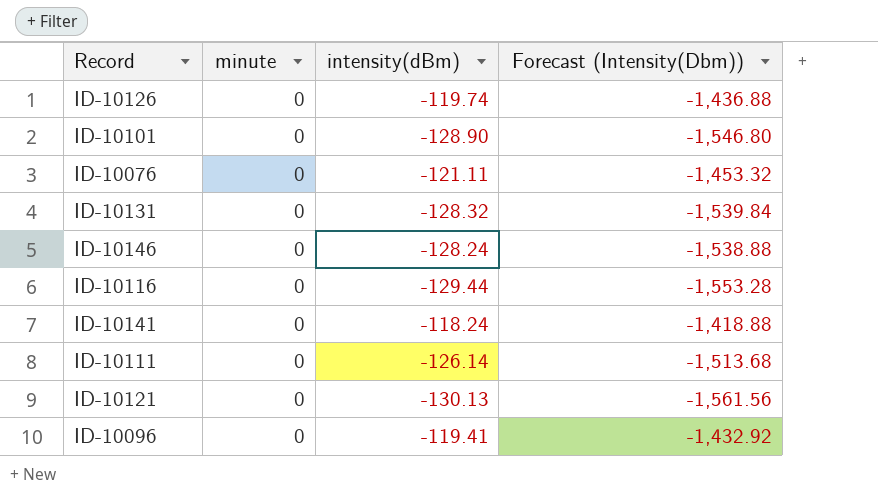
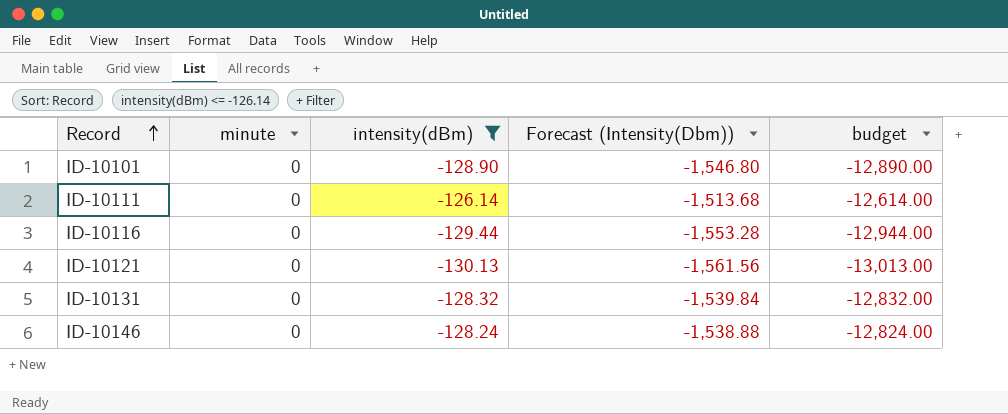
filter: none -> intensity(dBm) <= -126.14
row order: none -> Record ascending
column budget | formula: none -> [intensity(dBm)] * 100

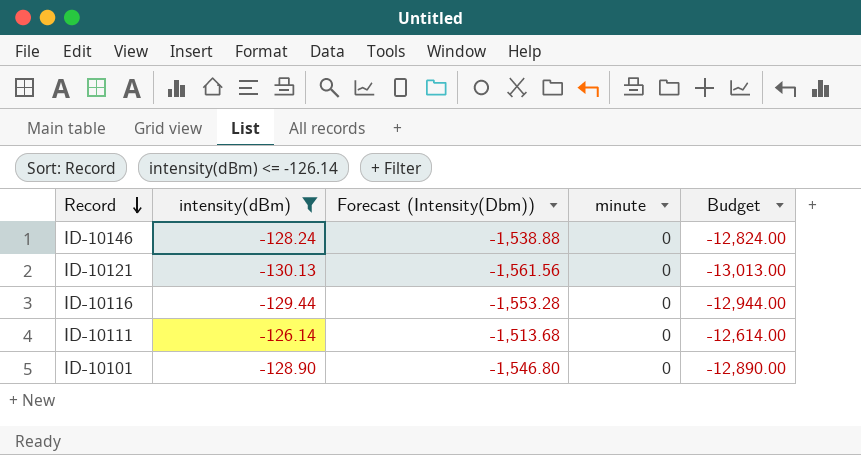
row order: Record ascending -> Record descending
column minute | position: 2 -> 4
column name: budget -> Budget
row ID-10131: 0 | -128.32 | -1,539.84 | -12,832.00 -> none

